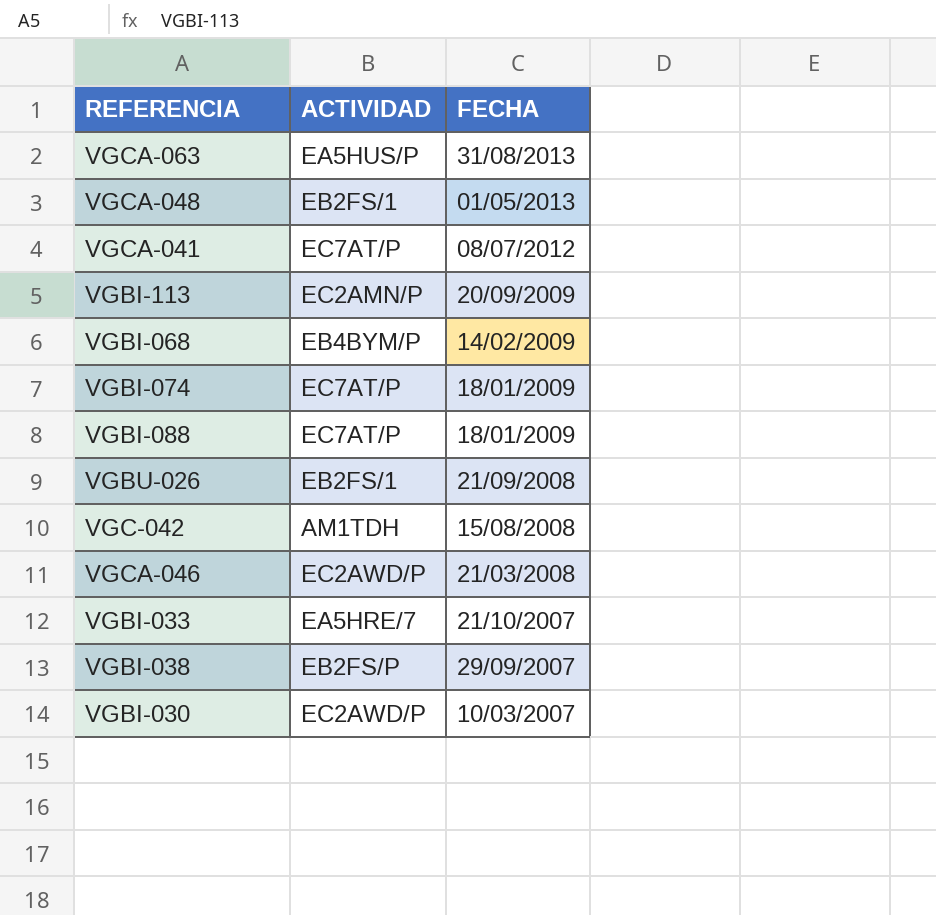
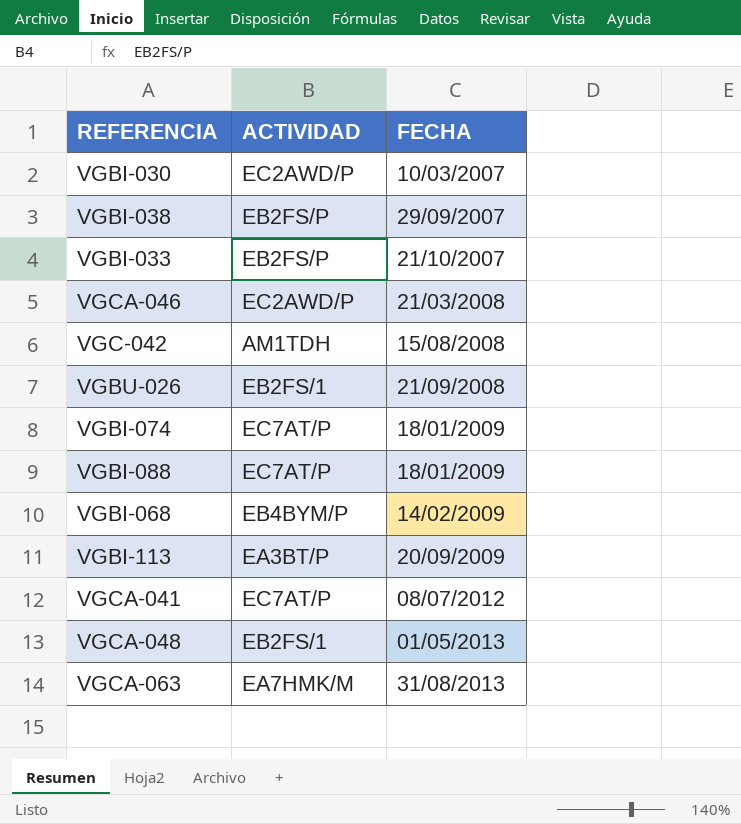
row order: FECHA descending -> FECHA ascending
VGBI-033 | ACTIVIDAD: EA5HRE/7 -> EB2FS/P
VGBI-113 | ACTIVIDAD: EC2AMN/P -> EA3BT/P
VGCA-063 | ACTIVIDAD: EA5HUS/P -> EA7HMK/M

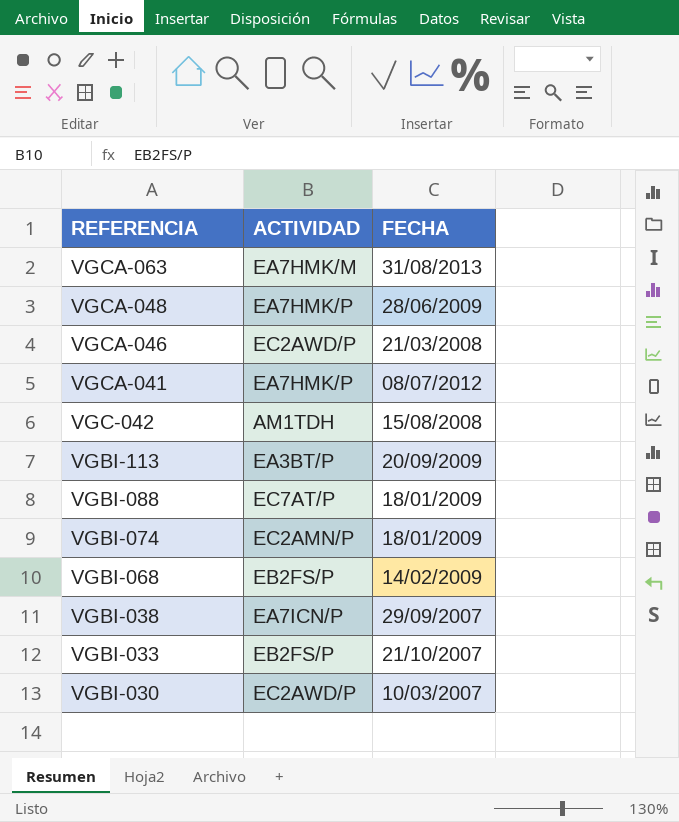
row order: FECHA ascending -> REFERENCIA descending
row VGBU-026: EB2FS/1 | 21/09/2008 -> none
VGCA-048 | ACTIVIDAD: EB2FS/1 -> EA7HMK/P
VGCA-048 | FECHA: 01/05/2013 -> 28/06/2009
VGCA-041 | ACTIVIDAD: EC7AT/P -> EA7HMK/P
VGBI-074 | ACTIVIDAD: EC7AT/P -> EC2AMN/P
VGBI-068 | ACTIVIDAD: EB4BYM/P -> EB2FS/P
VGBI-038 | ACTIVIDAD: EB2FS/P -> EA7ICN/P

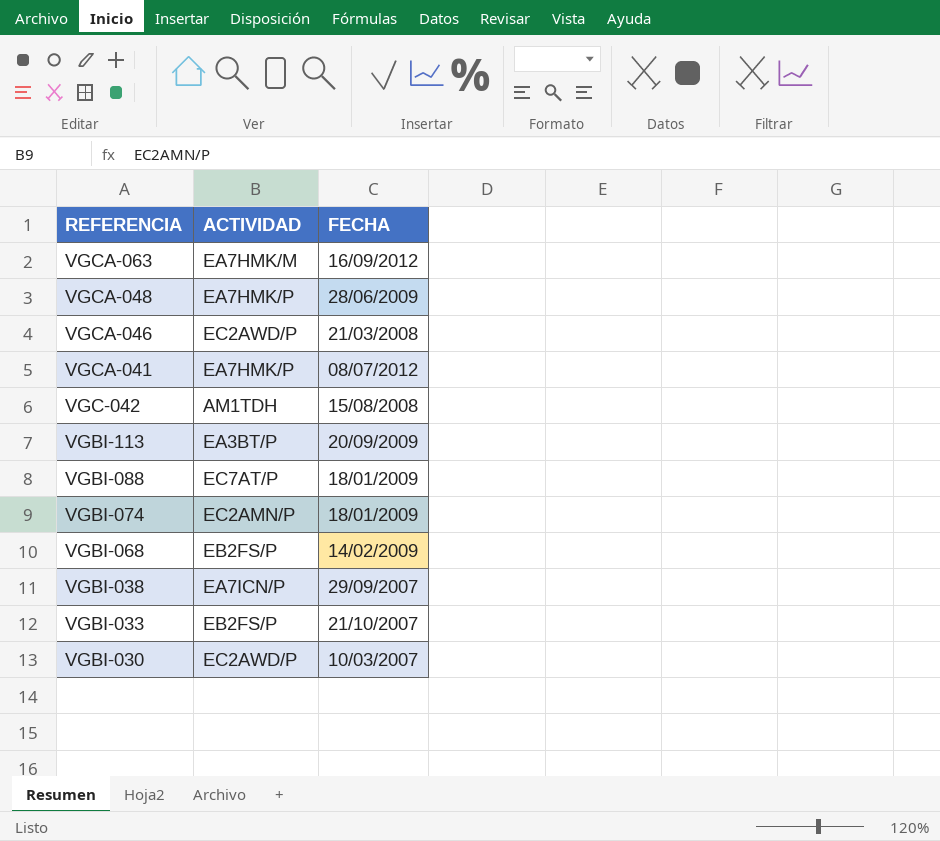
VGCA-063 | FECHA: 31/08/2013 -> 16/09/2012

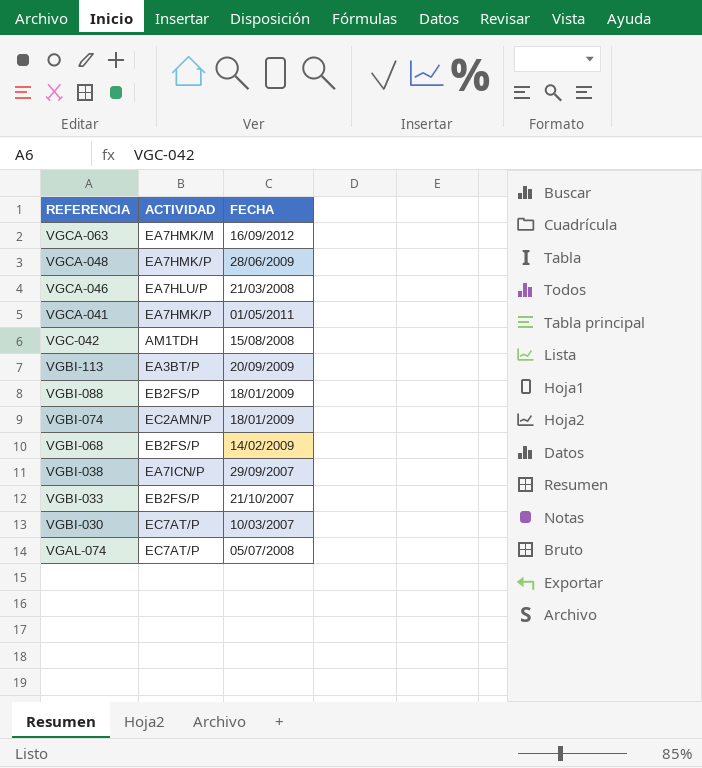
VGCA-046 | ACTIVIDAD: EC2AWD/P -> EA7HLU/P
VGCA-041 | FECHA: 08/07/2012 -> 01/05/2011
VGBI-088 | ACTIVIDAD: EC7AT/P -> EB2FS/P
VGBI-030 | ACTIVIDAD: EC2AWD/P -> EC7AT/P
row VGAL-074: none -> EC7AT/P | 05/07/2008

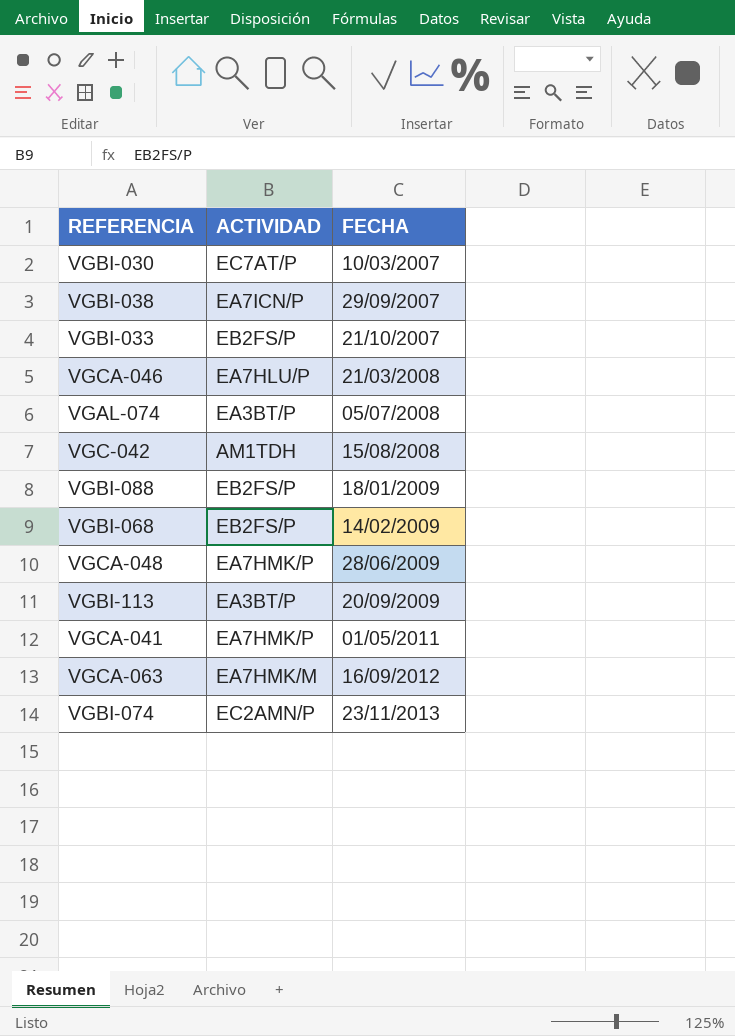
row order: REFERENCIA descending -> FECHA ascending
VGAL-074 | ACTIVIDAD: EC7AT/P -> EA3BT/P
VGBI-074 | FECHA: 18/01/2009 -> 23/11/2013

